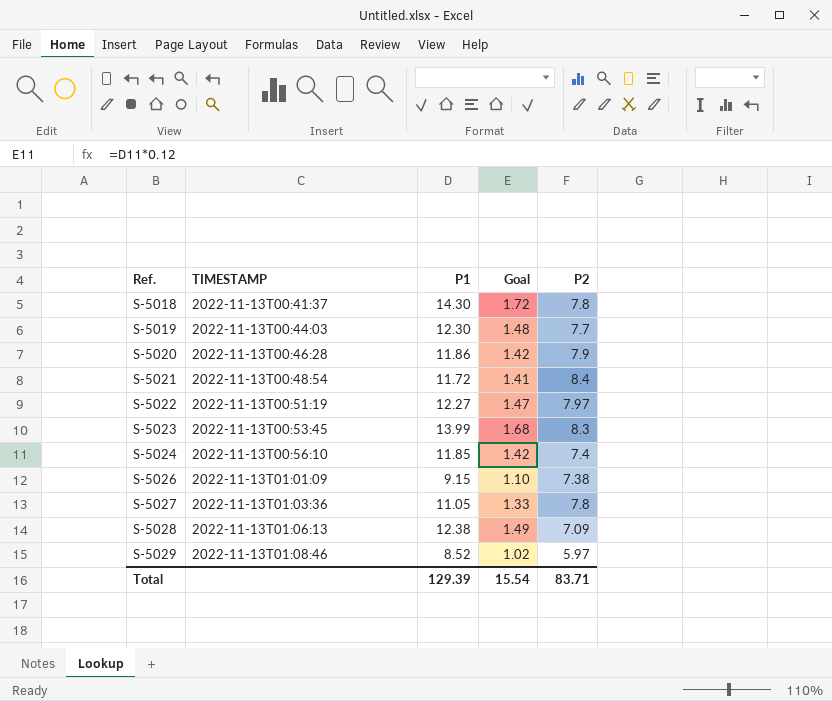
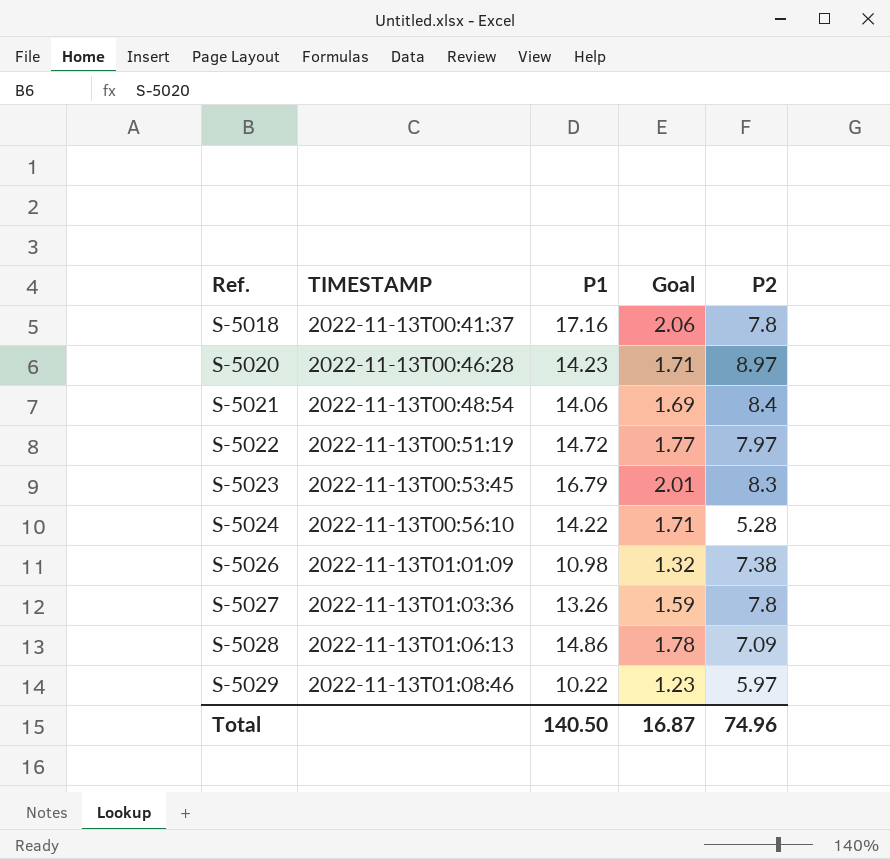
row S-5019: 2022-11-13T00:44:03 | 12.30 | 1.48 | 7.7 -> none
S-5018 | P1: 14.30 -> 17.16
S-5018 | Goal: 1.72 -> 2.06
S-5020 | P1: 11.86 -> 14.23
S-5020 | Goal: 1.42 -> 1.71
S-5020 | P2: 7.9 -> 8.97
S-5021 | P1: 11.72 -> 14.06
S-5021 | Goal: 1.41 -> 1.69
S-5022 | P1: 12.27 -> 14.72
S-5022 | Goal: 1.47 -> 1.77
S-5023 | P1: 13.99 -> 16.79
S-5023 | Goal: 1.68 -> 2.01
S-5024 | P1: 11.85 -> 14.22
S-5024 | Goal: 1.42 -> 1.71
S-5024 | P2: 7.4 -> 5.28
S-5026 | P1: 9.15 -> 10.98
S-5026 | Goal: 1.10 -> 1.32
S-5027 | P1: 11.05 -> 13.26
S-5027 | Goal: 1.33 -> 1.59
S-5028 | P1: 12.38 -> 14.86
S-5028 | Goal: 1.49 -> 1.78
S-5029 | P1: 8.52 -> 10.22
S-5029 | Goal: 1.02 -> 1.23
Total | P1: 129.39 -> 140.50
Total | Goal: 15.54 -> 16.87
Total | P2: 83.71 -> 74.96

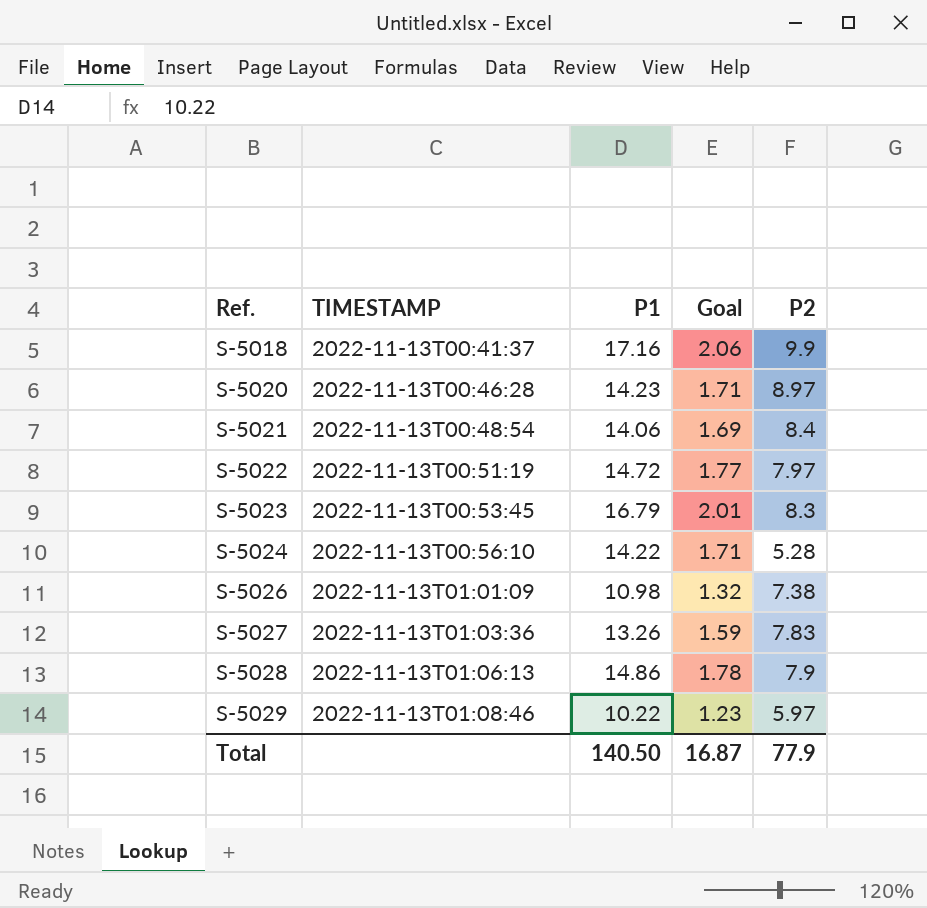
S-5018 | P2: 7.8 -> 9.9
S-5027 | P2: 7.8 -> 7.83
S-5028 | P2: 7.09 -> 7.9
Total | P2: 74.96 -> 77.9

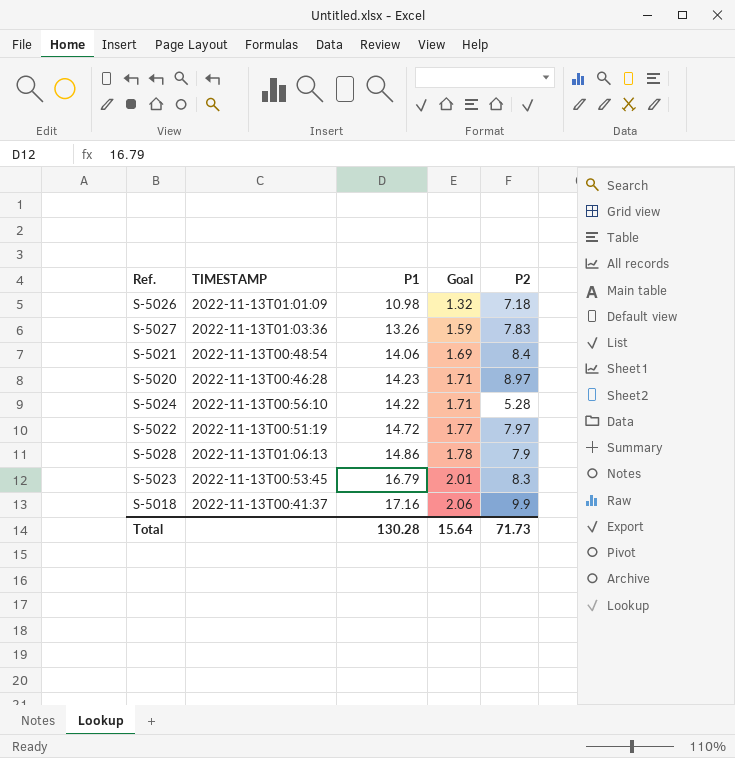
row order: Ref. ascending -> Goal ascending
row S-5029: 2022-11-13T01:08:46 | 10.22 | 1.23 | 5.97 -> none
S-5026 | P2: 7.38 -> 7.18
Total | P1: 140.50 -> 130.28
Total | Goal: 16.87 -> 15.64
Total | P2: 77.9 -> 71.73

